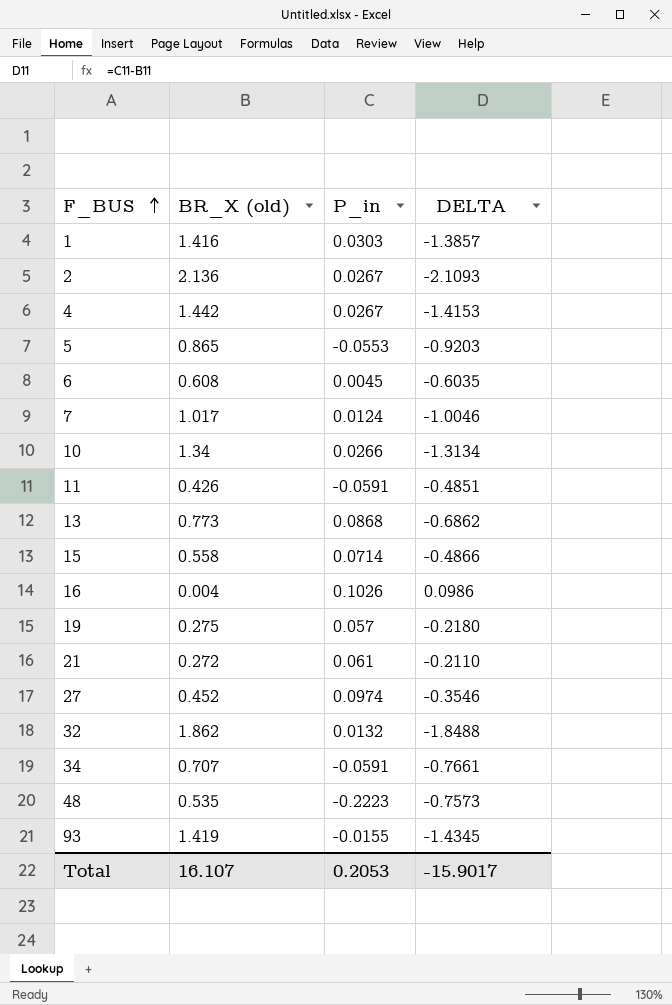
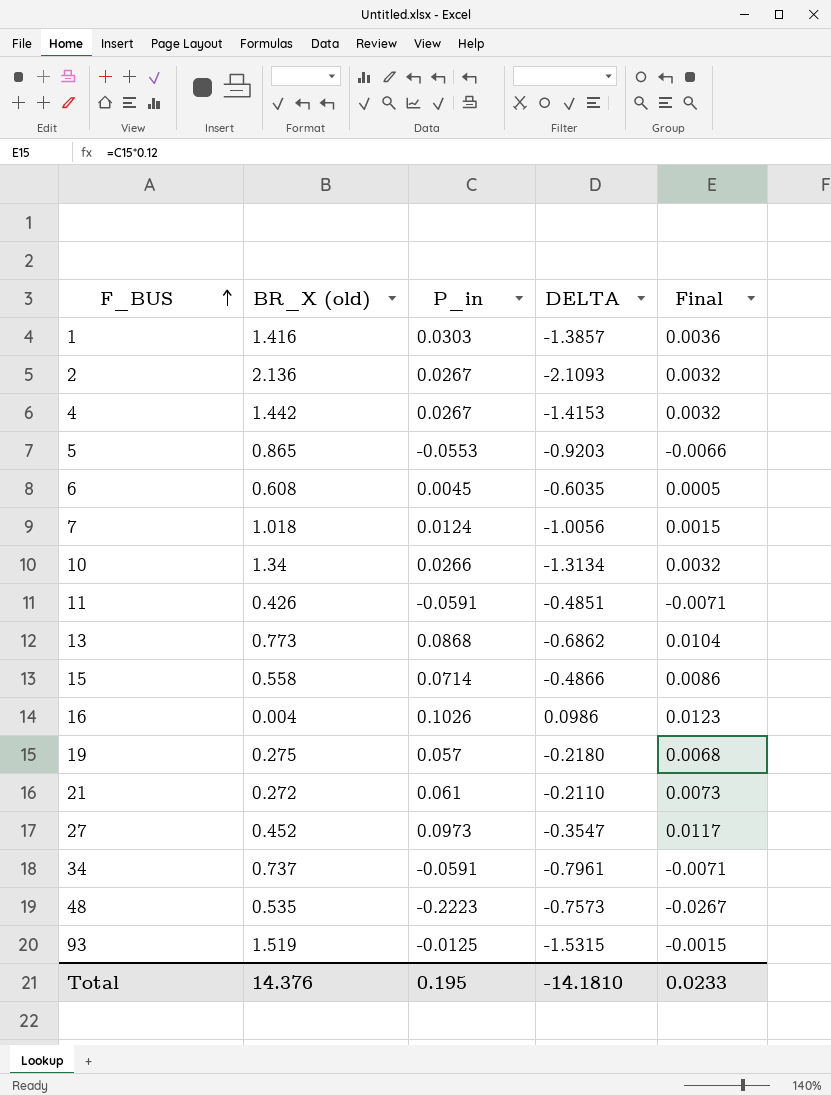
column Final | formula: none -> [P_in] * 0.12
row 32: 1.862 | 0.0132 | -1.8488 -> none
7 | BR_X (old): 1.017 -> 1.018
7 | DELTA: -1.0046 -> -1.0056
27 | P_in: 0.0974 -> 0.0973
27 | DELTA: -0.3546 -> -0.3547
34 | BR_X (old): 0.707 -> 0.737
34 | DELTA: -0.7661 -> -0.7961
93 | BR_X (old): 1.419 -> 1.519
93 | P_in: -0.0155 -> -0.0125
93 | DELTA: -1.4345 -> -1.5315
Total | BR_X (old): 16.107 -> 14.376
Total | P_in: 0.2053 -> 0.195
Total | DELTA: -15.9017 -> -14.1810

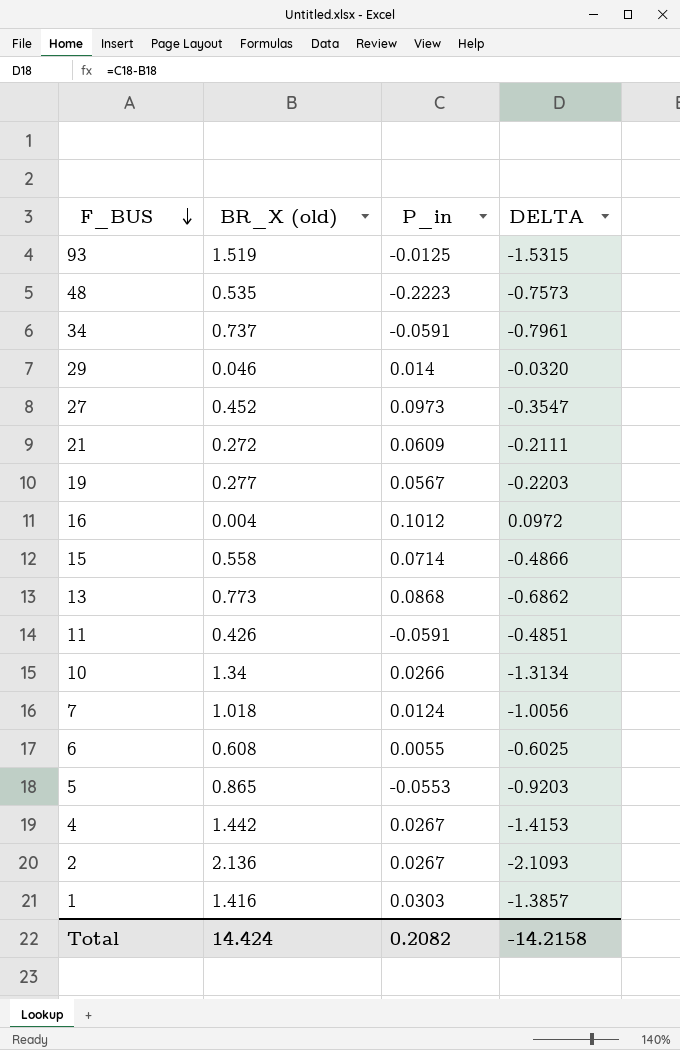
row order: F_BUS ascending -> F_BUS descending
column Final | formula: [P_in] * 0.12 -> none
row 29: none -> 0.046 | 0.014 | -0.0320
21 | P_in: 0.061 -> 0.0609
21 | DELTA: -0.2110 -> -0.2111
19 | BR_X (old): 0.275 -> 0.277
19 | P_in: 0.057 -> 0.0567
19 | DELTA: -0.2180 -> -0.2203
16 | P_in: 0.1026 -> 0.1012
16 | DELTA: 0.0986 -> 0.0972
6 | P_in: 0.0045 -> 0.0055
6 | DELTA: -0.6035 -> -0.6025
Total | BR_X (old): 14.376 -> 14.424
Total | P_in: 0.195 -> 0.2082
Total | DELTA: -14.1810 -> -14.2158

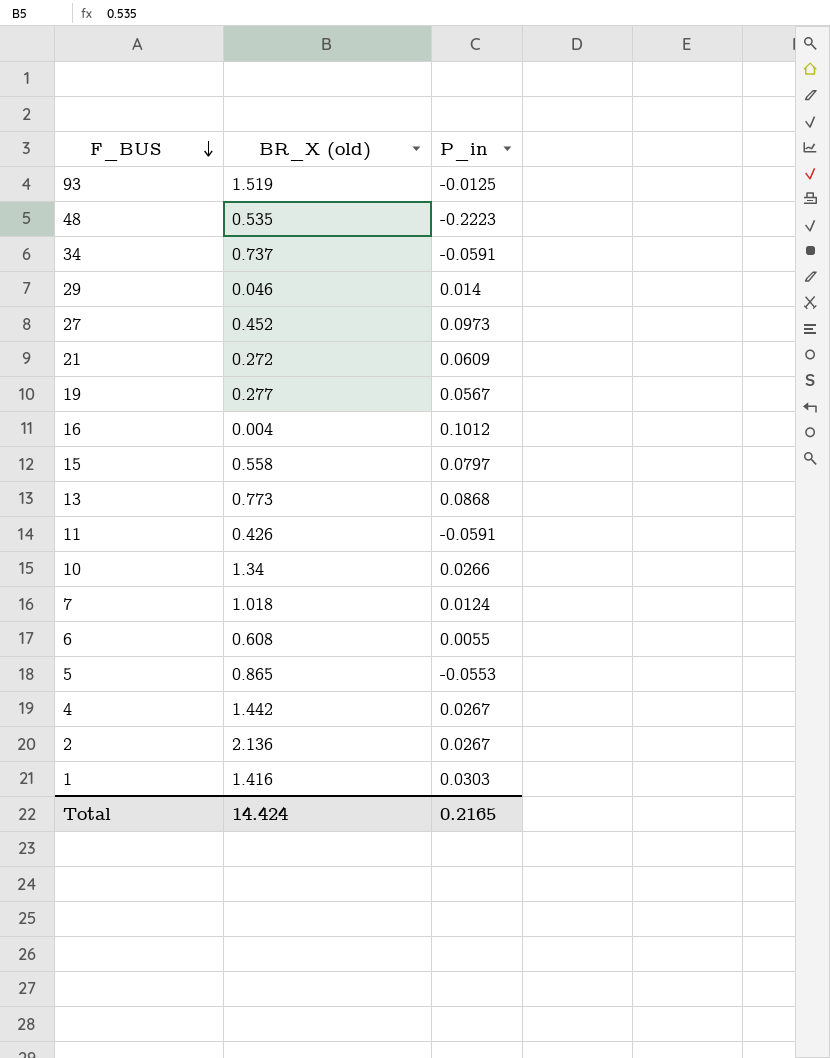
column DELTA | formula: [P_in] - [BR_X (old)] -> none
15 | P_in: 0.0714 -> 0.0797
Total | P_in: 0.2082 -> 0.2165

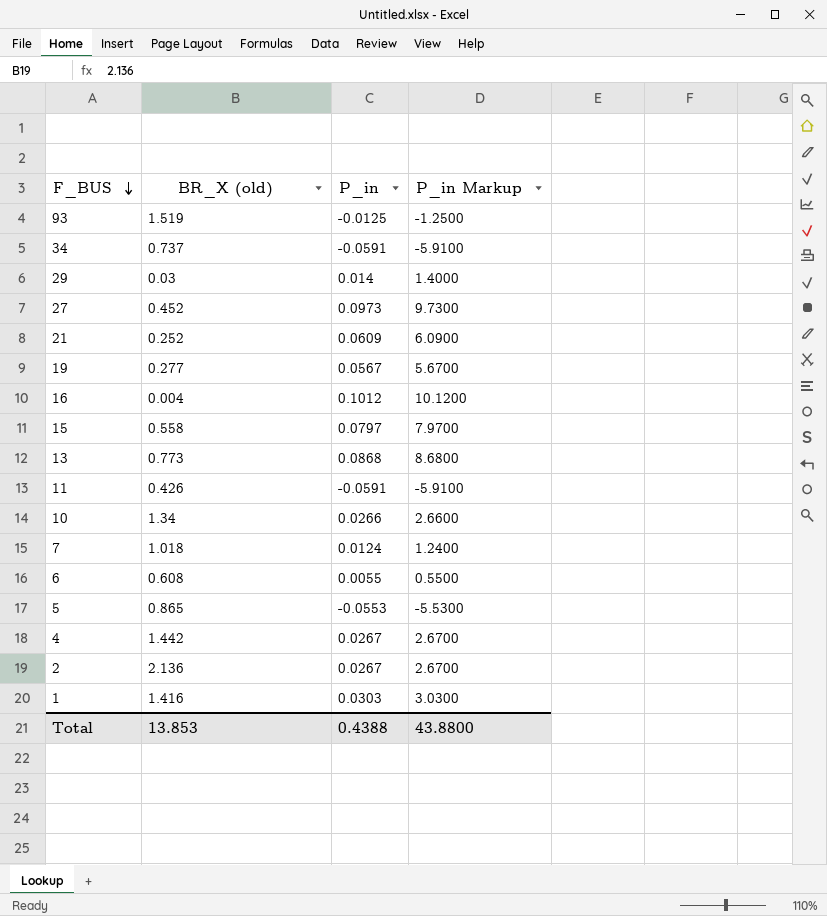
column P_in Markup | formula: none -> [P_in] * 100
row 48: 0.535 | -0.2223 -> none
29 | BR_X (old): 0.046 -> 0.03
21 | BR_X (old): 0.272 -> 0.252
Total | BR_X (old): 14.424 -> 13.853
Total | P_in: 0.2165 -> 0.4388

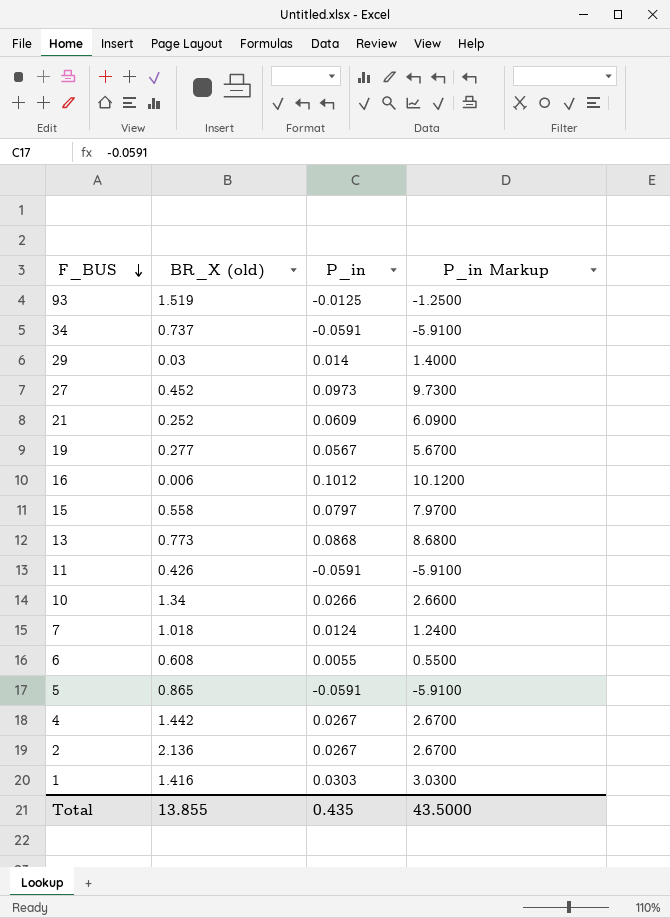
16 | BR_X (old): 0.004 -> 0.006
5 | P_in: -0.0553 -> -0.0591
5 | P_in Markup: -5.5300 -> -5.9100
Total | BR_X (old): 13.853 -> 13.855
Total | P_in: 0.4388 -> 0.435
Total | P_in Markup: 43.8800 -> 43.5000

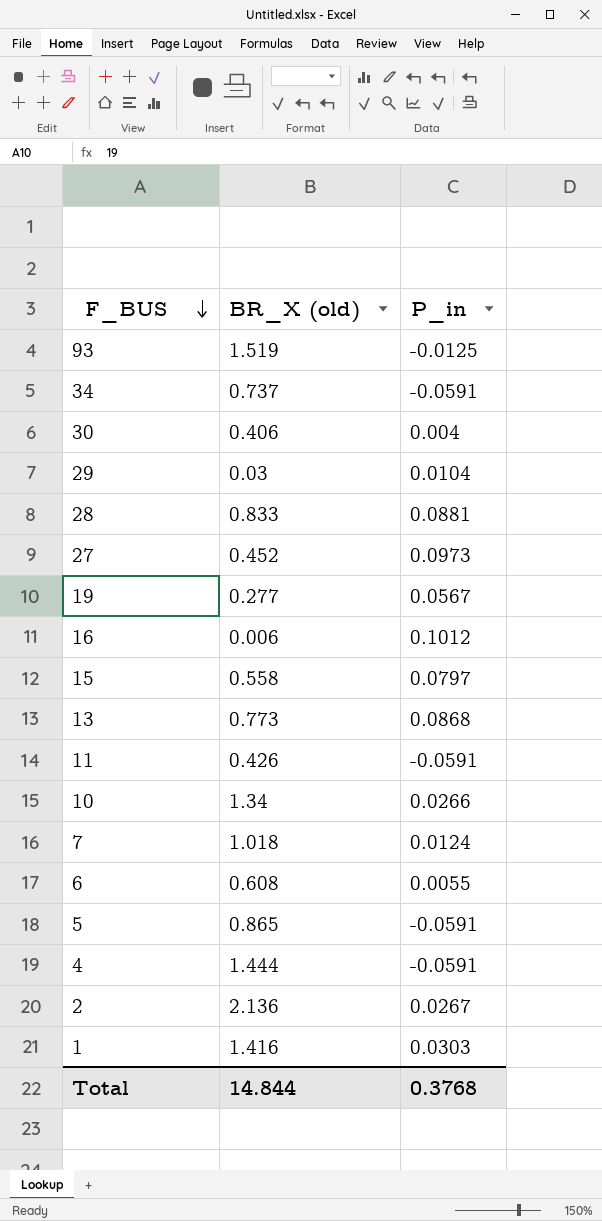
column P_in Markup | formula: [P_in] * 100 -> none
row 21: 0.252 | 0.0609 | 6.0900 -> none
row 30: none -> 0.406 | 0.004
29 | P_in: 0.014 -> 0.0104
row 28: none -> 0.833 | 0.0881
4 | BR_X (old): 1.442 -> 1.444
4 | P_in: 0.0267 -> -0.0591
Total | BR_X (old): 13.855 -> 14.844
Total | P_in: 0.435 -> 0.3768

